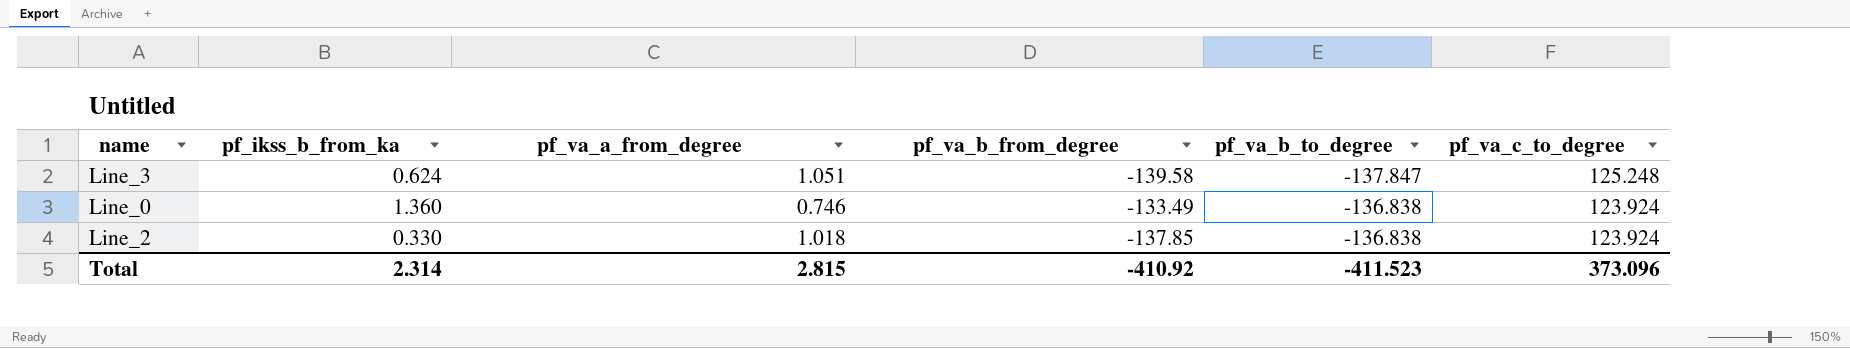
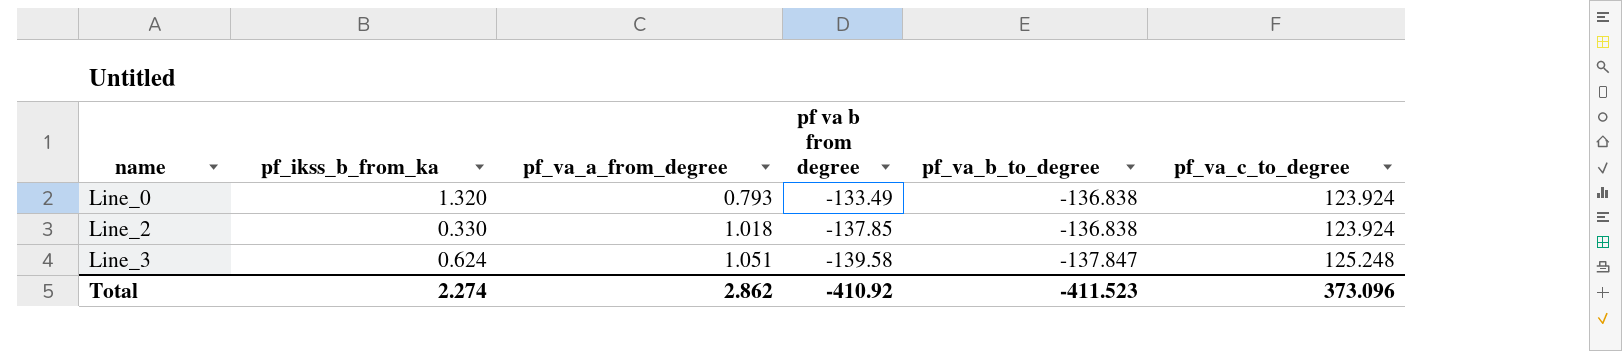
row order: pf_va_b_to_degree ascending -> name ascending
column name: pf_va_b_from_degree -> pf va b from degree
Line_0 | pf_ikss_b_from_ka: 1.360 -> 1.320
Line_0 | pf_va_a_from_degree: 0.746 -> 0.793
Total | pf_ikss_b_from_ka: 2.314 -> 2.274
Total | pf_va_a_from_degree: 2.815 -> 2.862

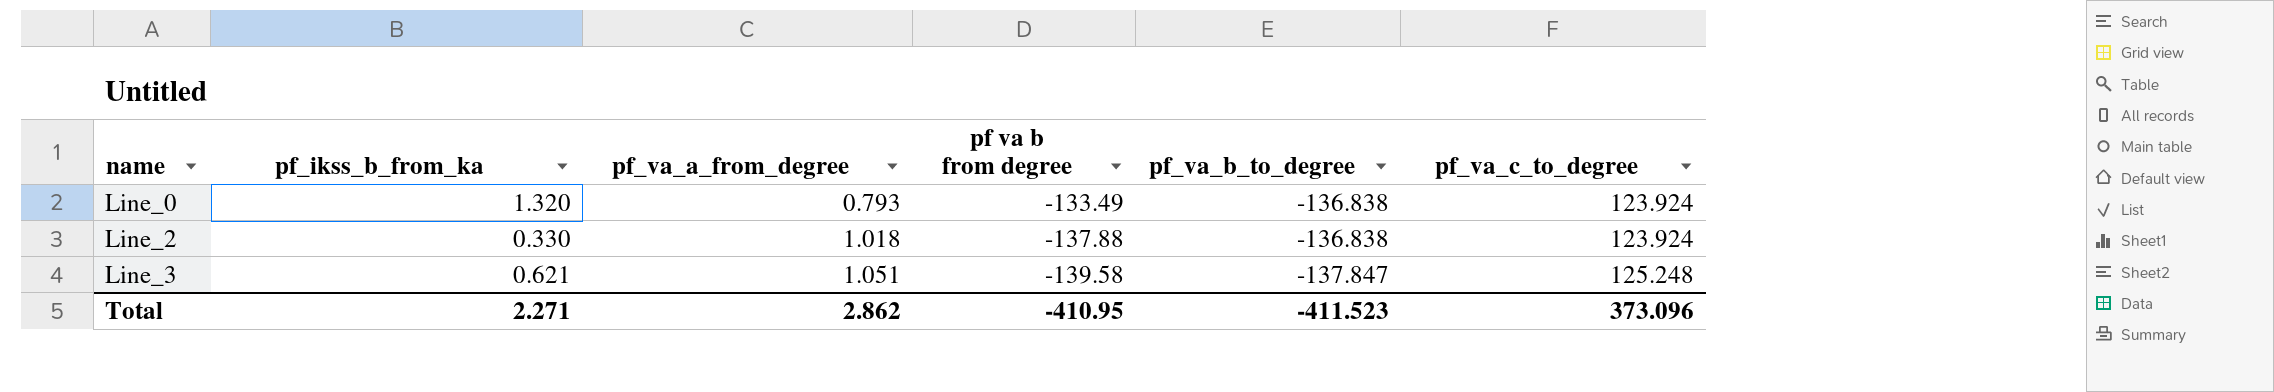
Line_2 | pf va b from degree: -137.85 -> -137.88
Line_3 | pf_ikss_b_from_ka: 0.624 -> 0.621
Total | pf_ikss_b_from_ka: 2.274 -> 2.271
Total | pf va b from degree: -410.92 -> -410.95

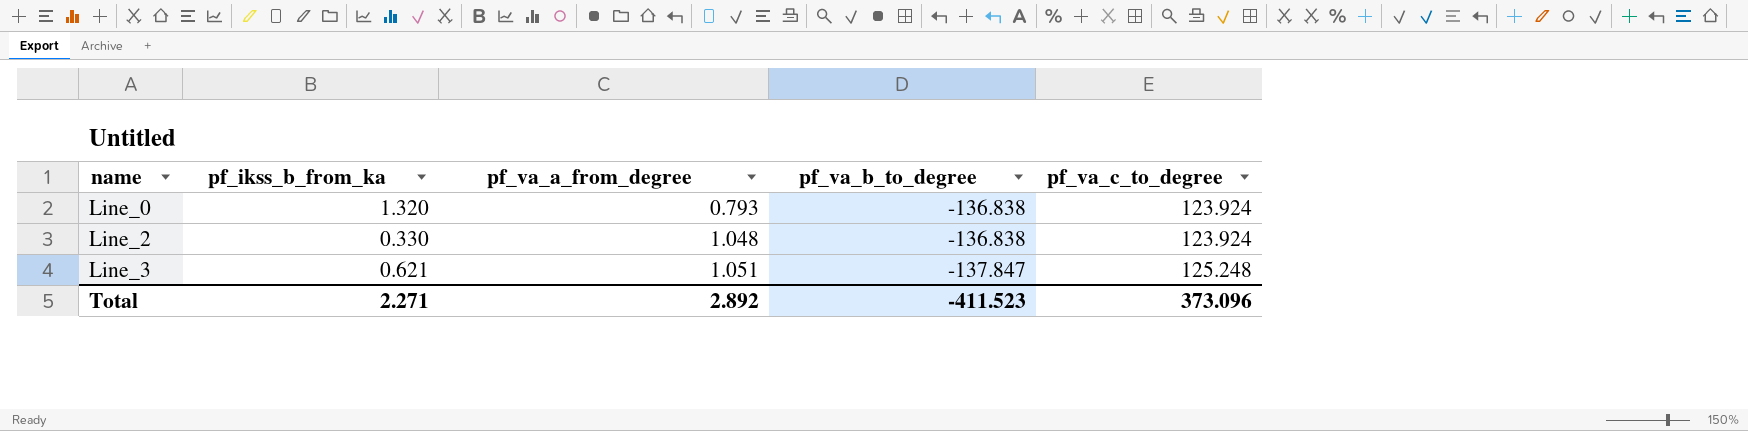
column pf va b from degree | position: 4 -> none
Line_2 | pf_va_a_from_degree: 1.018 -> 1.048
Total | pf_va_a_from_degree: 2.862 -> 2.892

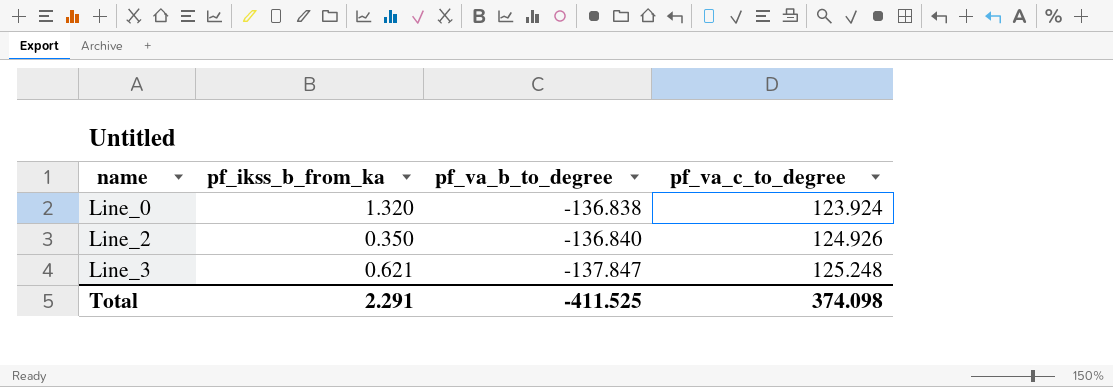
column pf_va_a_from_degree | position: 3 -> none
Line_2 | pf_ikss_b_from_ka: 0.330 -> 0.350
Line_2 | pf_va_b_to_degree: -136.838 -> -136.840
Line_2 | pf_va_c_to_degree: 123.924 -> 124.926
Total | pf_ikss_b_from_ka: 2.271 -> 2.291
Total | pf_va_b_to_degree: -411.523 -> -411.525
Total | pf_va_c_to_degree: 373.096 -> 374.098

